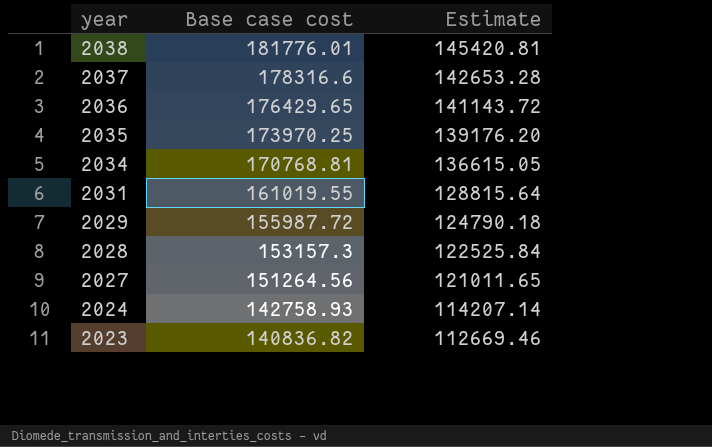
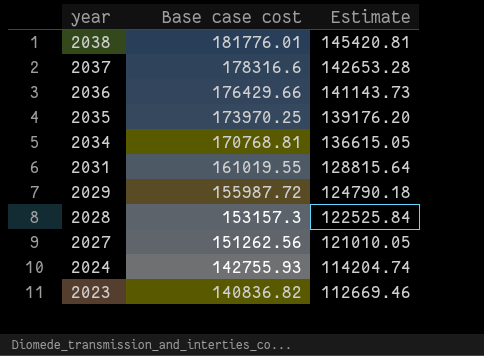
2036 | Base case cost: 176429.65 -> 176429.66
2036 | Estimate: 141143.72 -> 141143.73
2027 | Base case cost: 151264.56 -> 151262.56
2027 | Estimate: 121011.65 -> 121010.05
2024 | Base case cost: 142758.93 -> 142755.93
2024 | Estimate: 114207.14 -> 114204.74

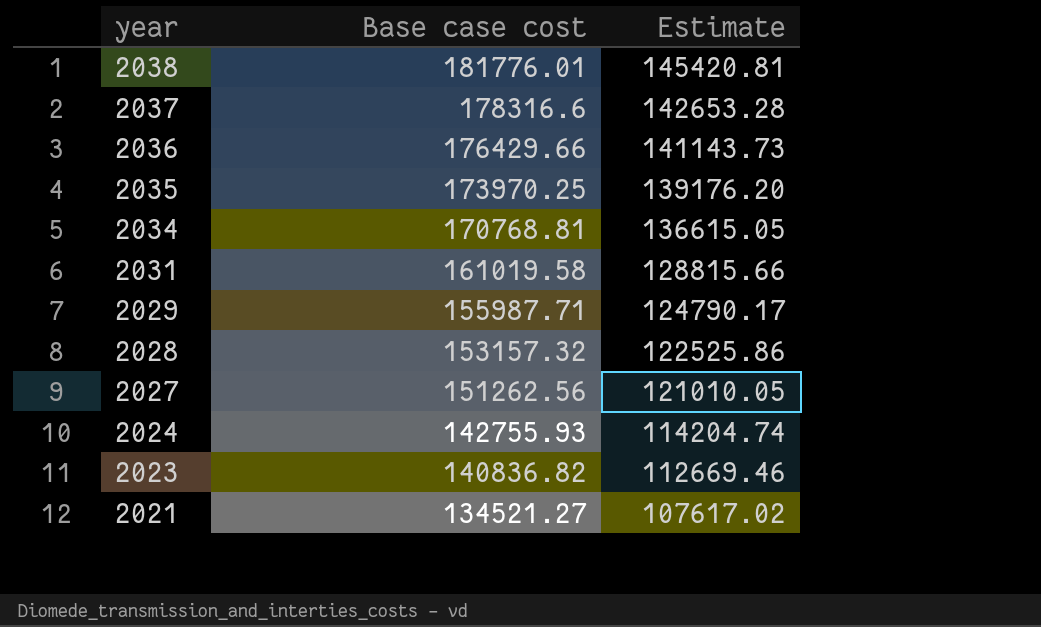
2031 | Base case cost: 161019.55 -> 161019.58
2031 | Estimate: 128815.64 -> 128815.66
2029 | Base case cost: 155987.72 -> 155987.71
2029 | Estimate: 124790.18 -> 124790.17
2028 | Base case cost: 153157.3 -> 153157.32
2028 | Estimate: 122525.84 -> 122525.86
row 2021: none -> 134521.27 | 107617.02

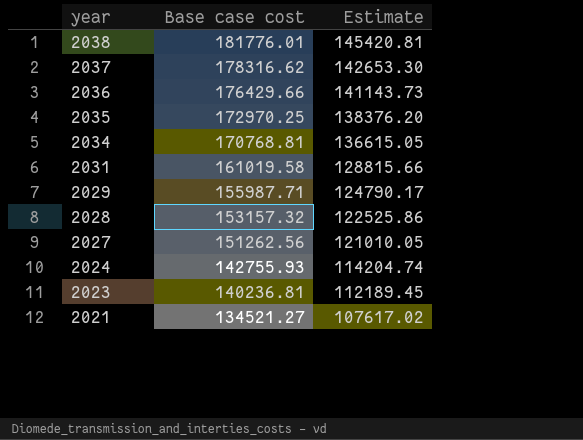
2037 | Base case cost: 178316.6 -> 178316.62
2037 | Estimate: 142653.28 -> 142653.30
2035 | Base case cost: 173970.25 -> 172970.25
2035 | Estimate: 139176.20 -> 138376.20
2023 | Base case cost: 140836.82 -> 140236.81
2023 | Estimate: 112669.46 -> 112189.45

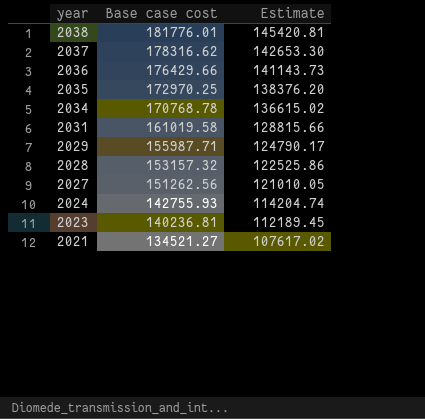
2034 | Base case cost: 170768.81 -> 170768.78
2034 | Estimate: 136615.05 -> 136615.02

